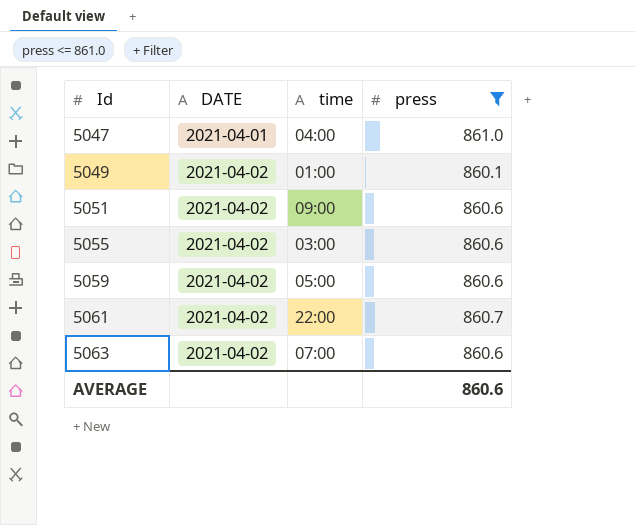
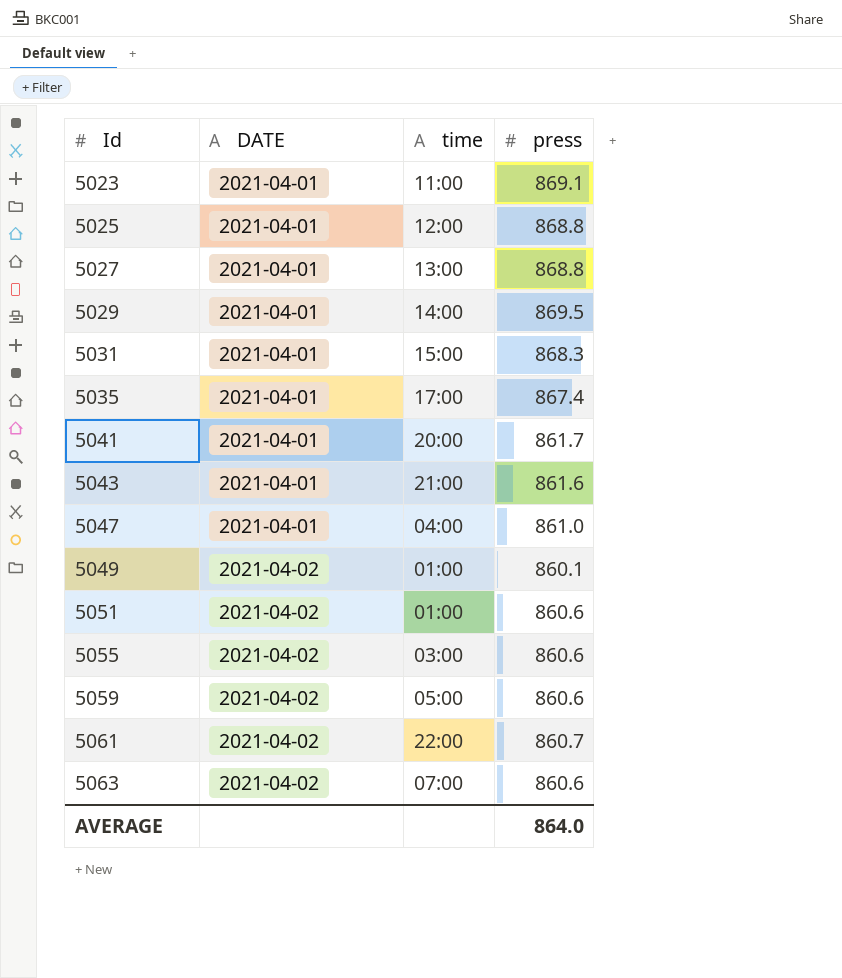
filter: press <= 861.0 -> none
5051 | time: 09:00 -> 01:00
AVERAGE | press: 860.6 -> 864.0

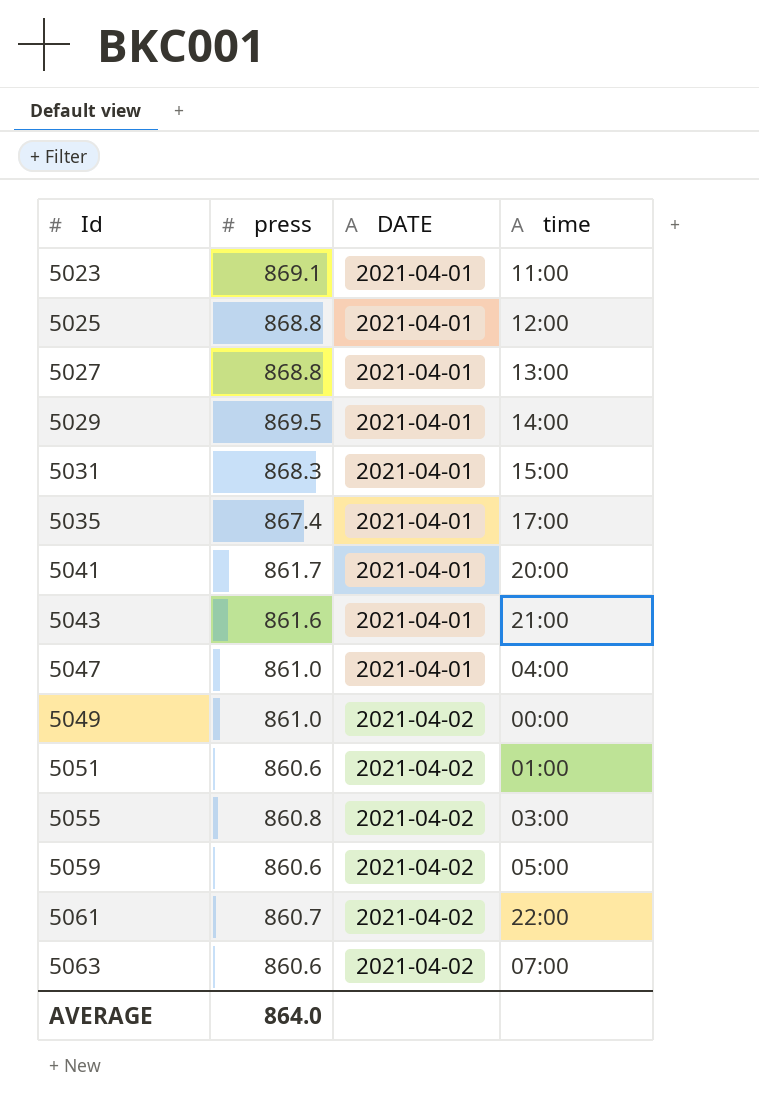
column press | position: 4 -> 2
5049 | press: 860.1 -> 861.0
5049 | time: 01:00 -> 00:00
5055 | press: 860.6 -> 860.8

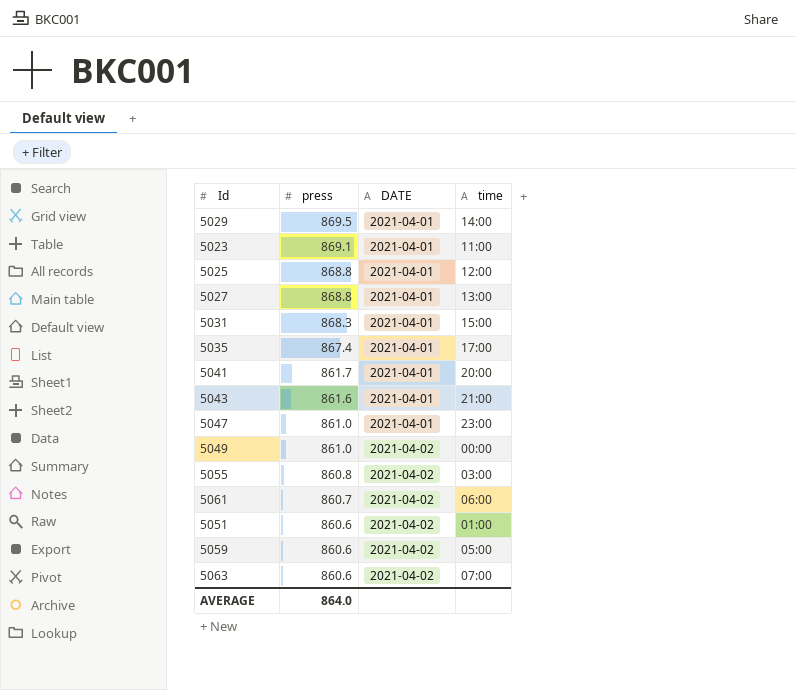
row order: Id ascending -> press descending
5047 | time: 04:00 -> 23:00
5061 | time: 22:00 -> 06:00

